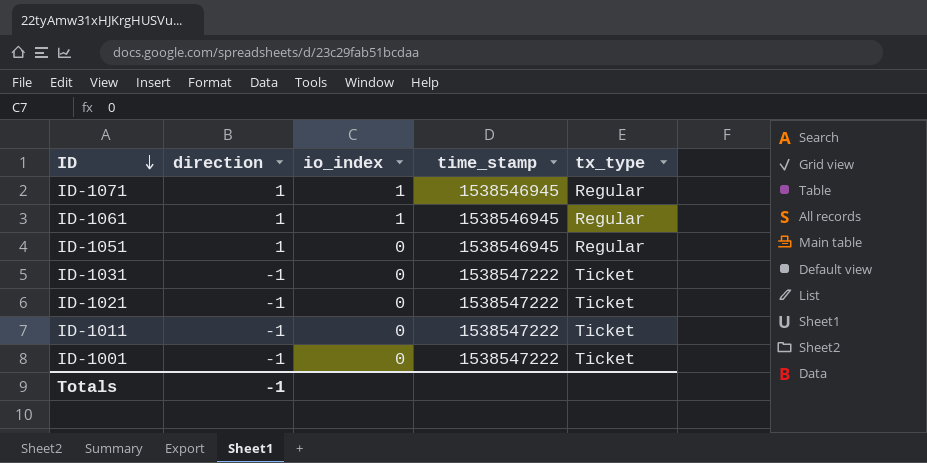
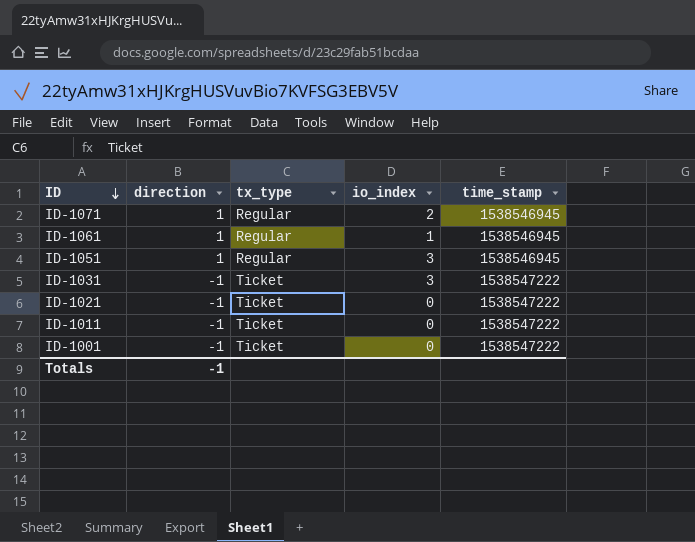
column tx_type | position: 5 -> 3
ID-1071 | io_index: 1 -> 2
ID-1051 | io_index: 0 -> 3
ID-1031 | io_index: 0 -> 3

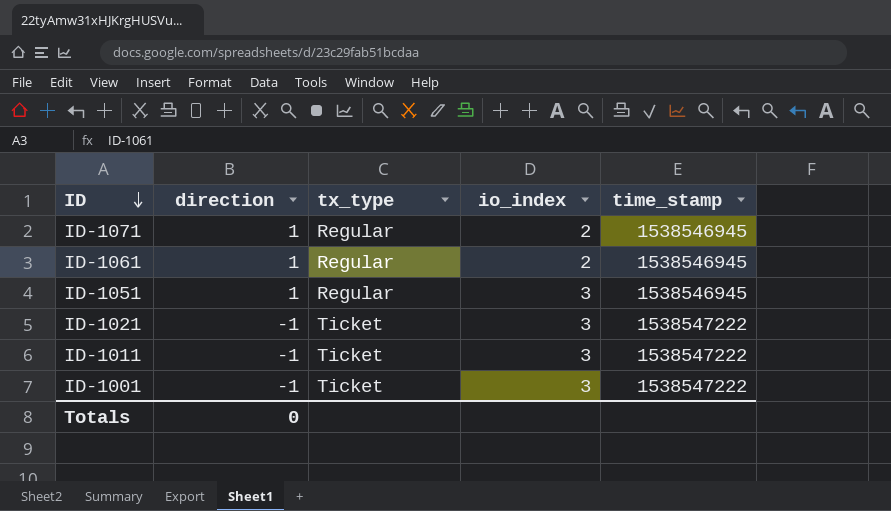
row ID-1031: -1 | Ticket | 3 | 1538547222 -> none
ID-1061 | io_index: 1 -> 2
ID-1021 | io_index: 0 -> 3
ID-1011 | io_index: 0 -> 3
ID-1001 | io_index: 0 -> 3
Totals | direction: -1 -> 0

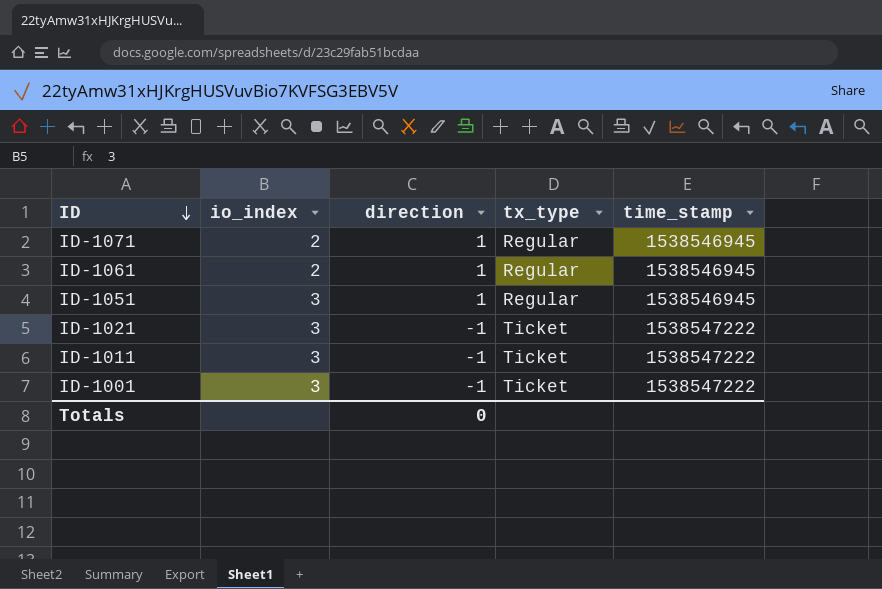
column io_index | position: 4 -> 2

